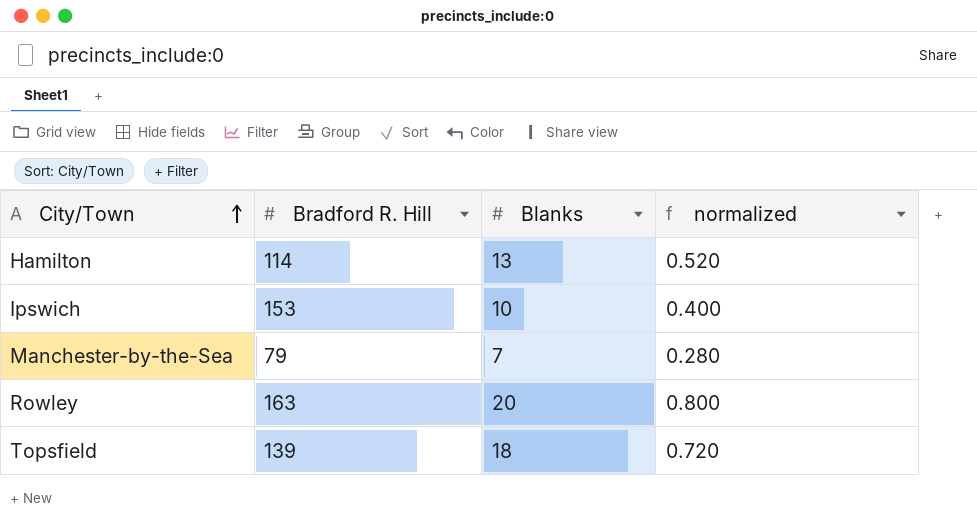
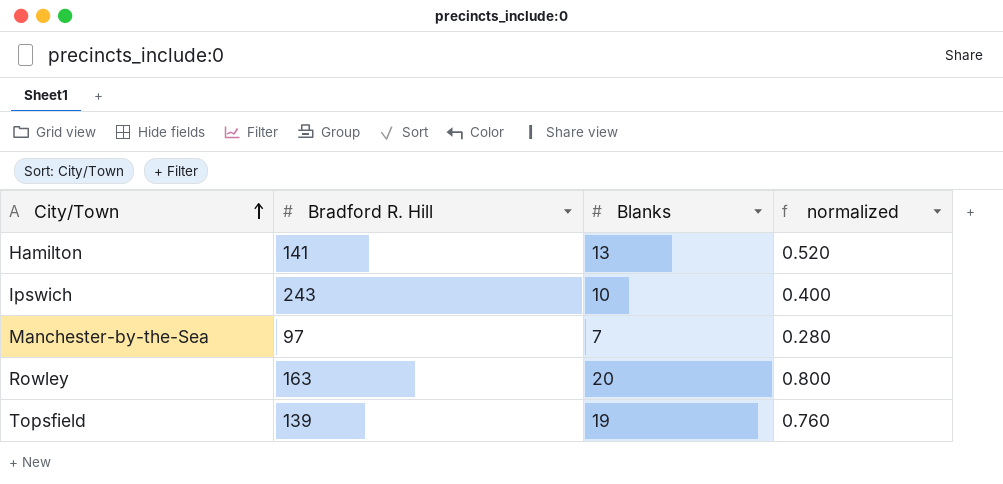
Hamilton | Bradford R. Hill: 114 -> 141
Ipswich | Bradford R. Hill: 153 -> 243
Manchester-by-the-Sea | Bradford R. Hill: 79 -> 97
Topsfield | Blanks: 18 -> 19
Topsfield | normalized: 0.720 -> 0.760

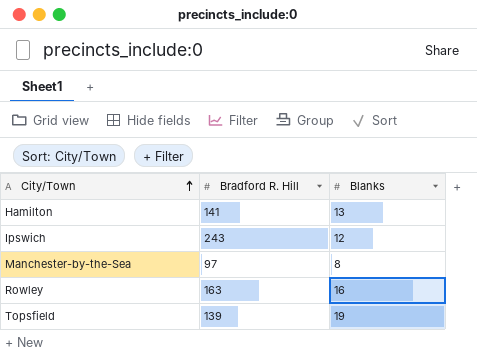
column normalized | formula: [Blanks] * 0.04 -> none
Ipswich | Blanks: 10 -> 12
Manchester-by-the-Sea | Blanks: 7 -> 8
Rowley | Blanks: 20 -> 16

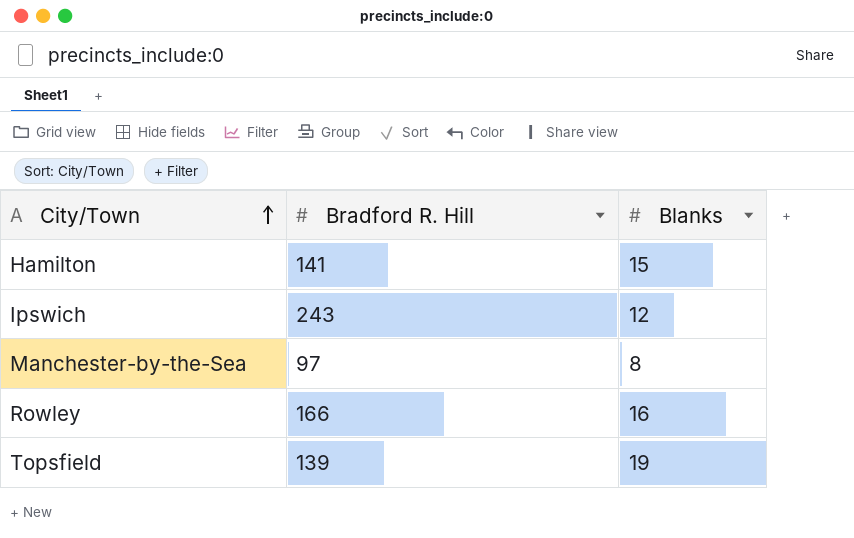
Hamilton | Blanks: 13 -> 15
Rowley | Bradford R. Hill: 163 -> 166

